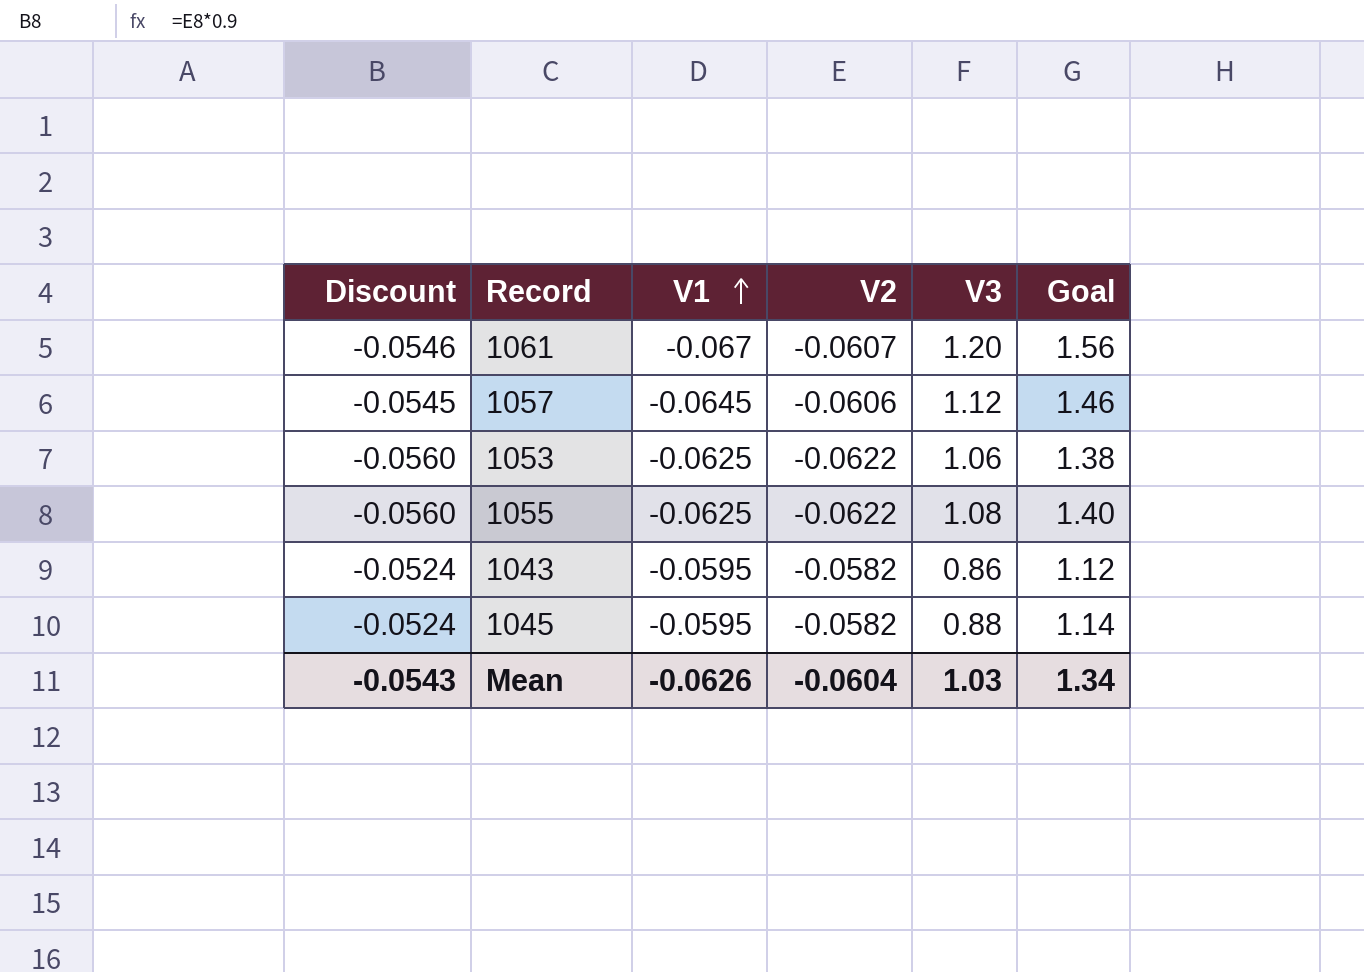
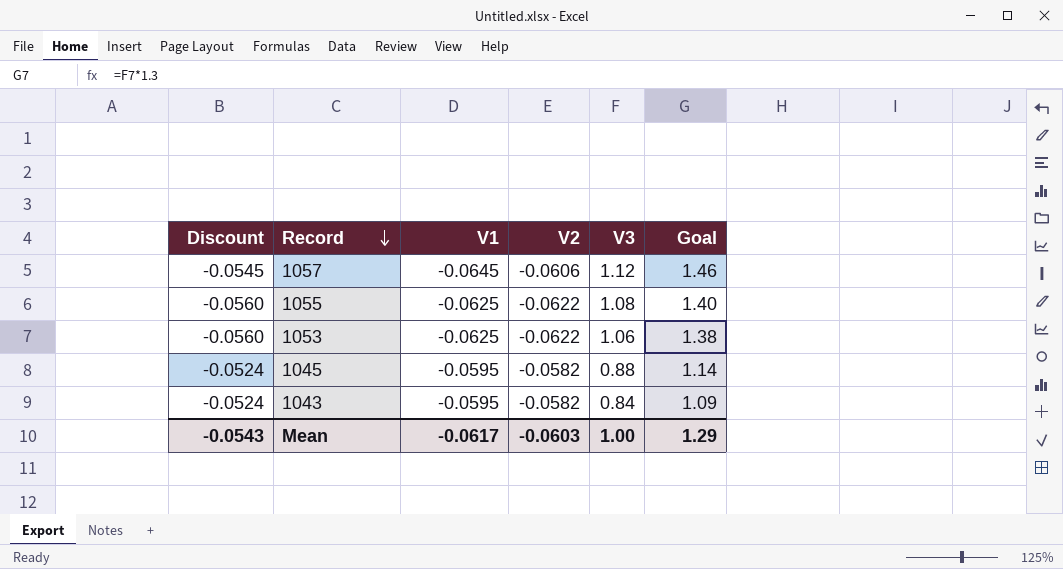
row order: V1 ascending -> Record descending
row 1061: -0.0546 | -0.067 | -0.0607 | 1.20 | 1.56 -> none
1043 | V3: 0.86 -> 0.84
1043 | Goal: 1.12 -> 1.09
Mean | V1: -0.0626 -> -0.0617
Mean | V2: -0.0604 -> -0.0603
Mean | V3: 1.03 -> 1.00
Mean | Goal: 1.34 -> 1.29

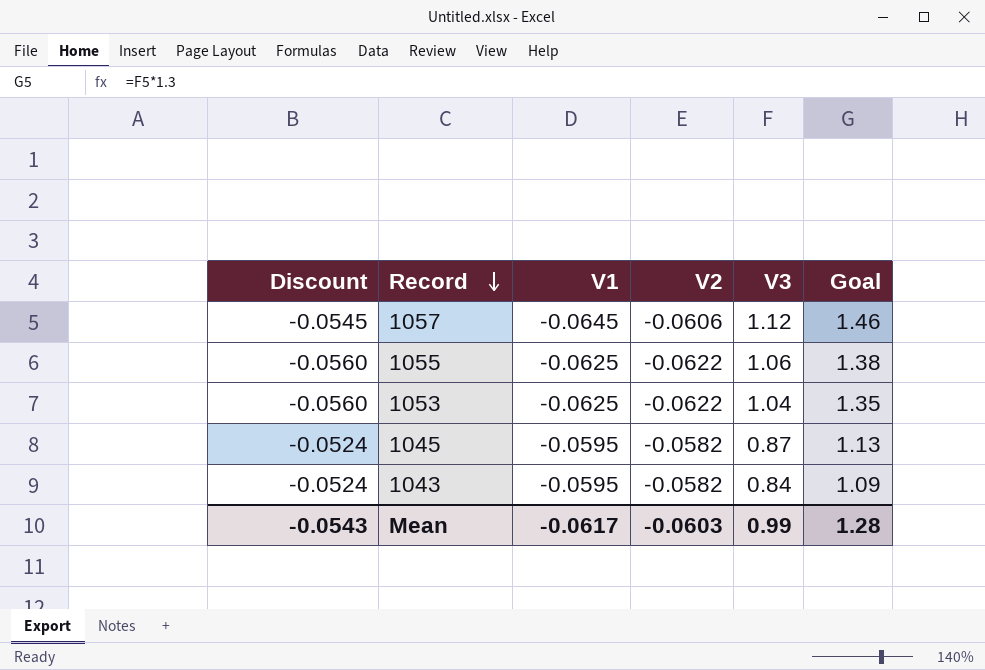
1055 | V3: 1.08 -> 1.06
1055 | Goal: 1.40 -> 1.38
1053 | V3: 1.06 -> 1.04
1053 | Goal: 1.38 -> 1.35
1045 | V3: 0.88 -> 0.87
1045 | Goal: 1.14 -> 1.13
Mean | V3: 1.00 -> 0.99
Mean | Goal: 1.29 -> 1.28

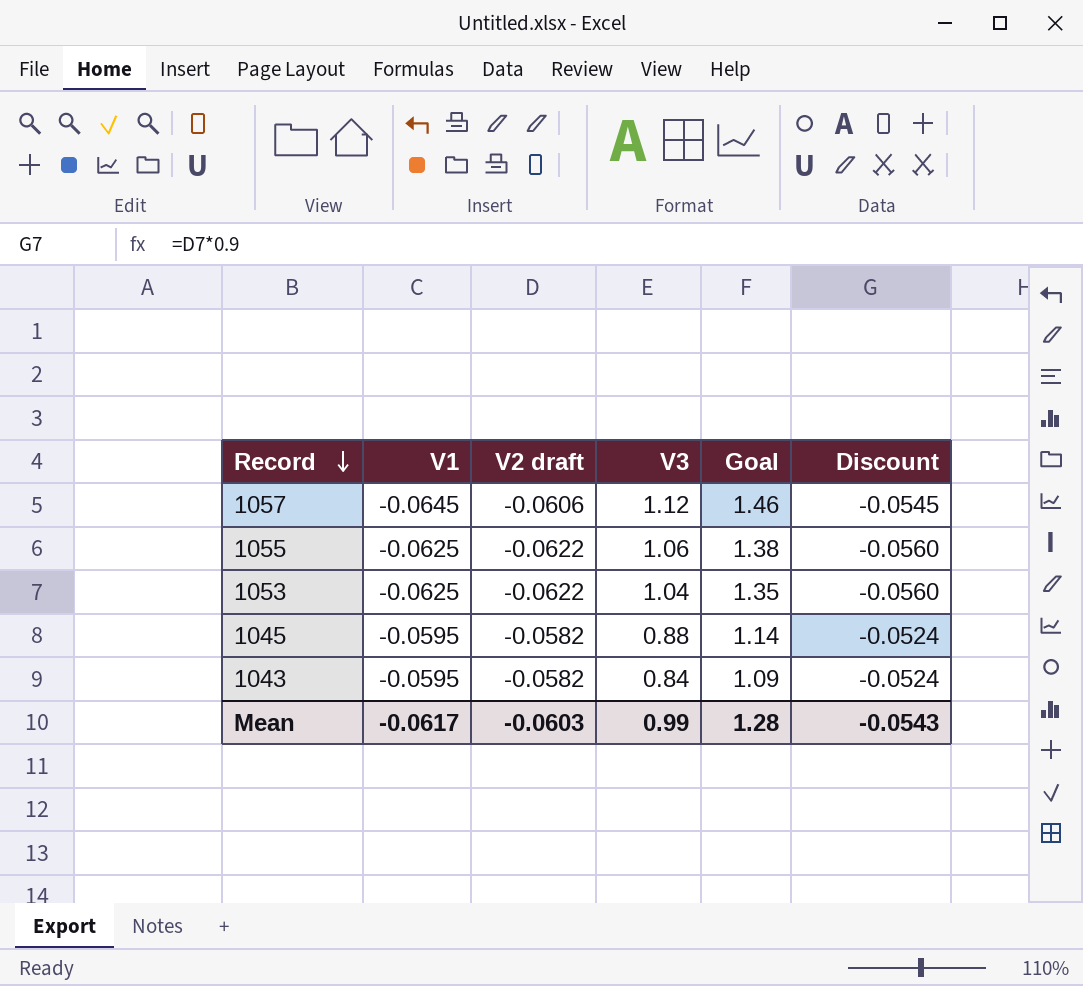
column name: V2 -> V2 draft
column Discount | position: 1 -> 6
1045 | V3: 0.87 -> 0.88
1045 | Goal: 1.13 -> 1.14

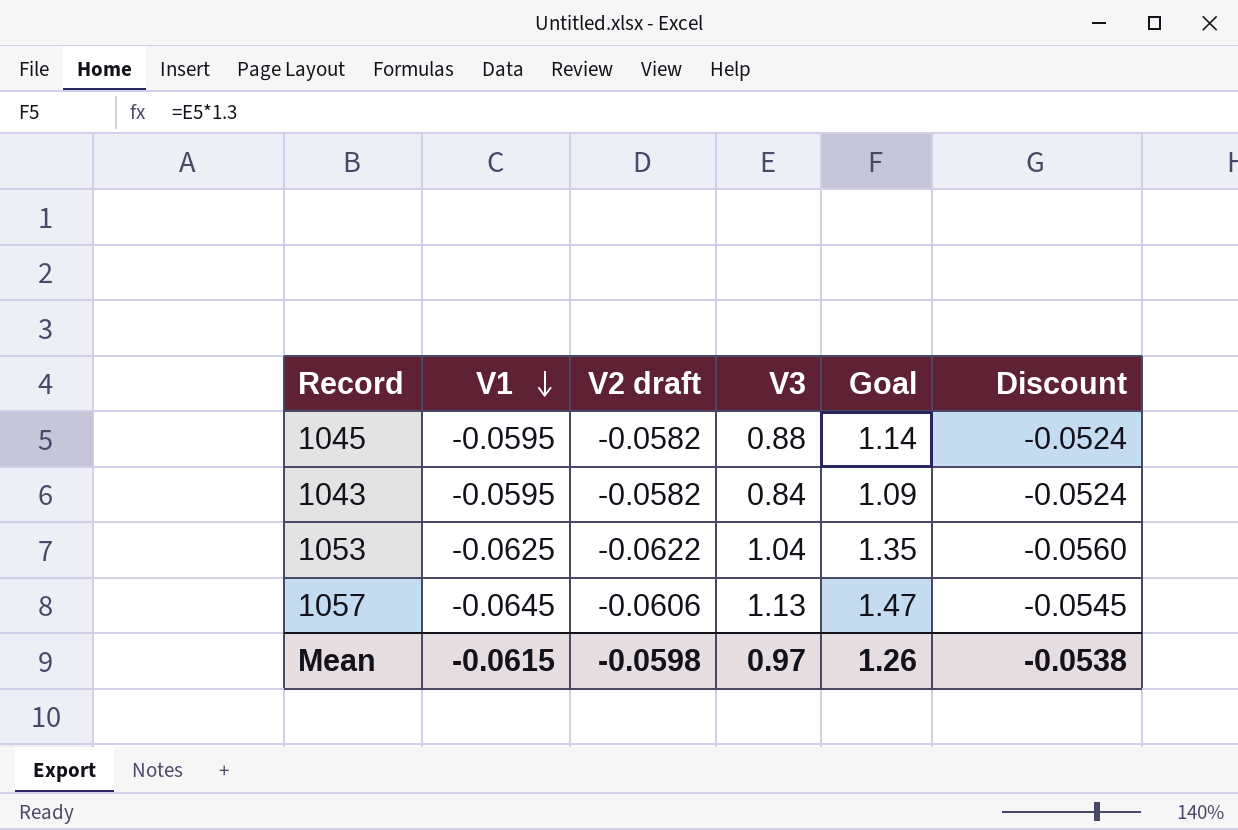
row order: Record descending -> V1 descending
row 1055: -0.0625 | -0.0622 | 1.06 | 1.38 | -0.0560 -> none
1057 | V3: 1.12 -> 1.13
1057 | Goal: 1.46 -> 1.47
Mean | V1: -0.0617 -> -0.0615
Mean | V2 draft: -0.0603 -> -0.0598
Mean | V3: 0.99 -> 0.97
Mean | Goal: 1.28 -> 1.26
Mean | Discount: -0.0543 -> -0.0538

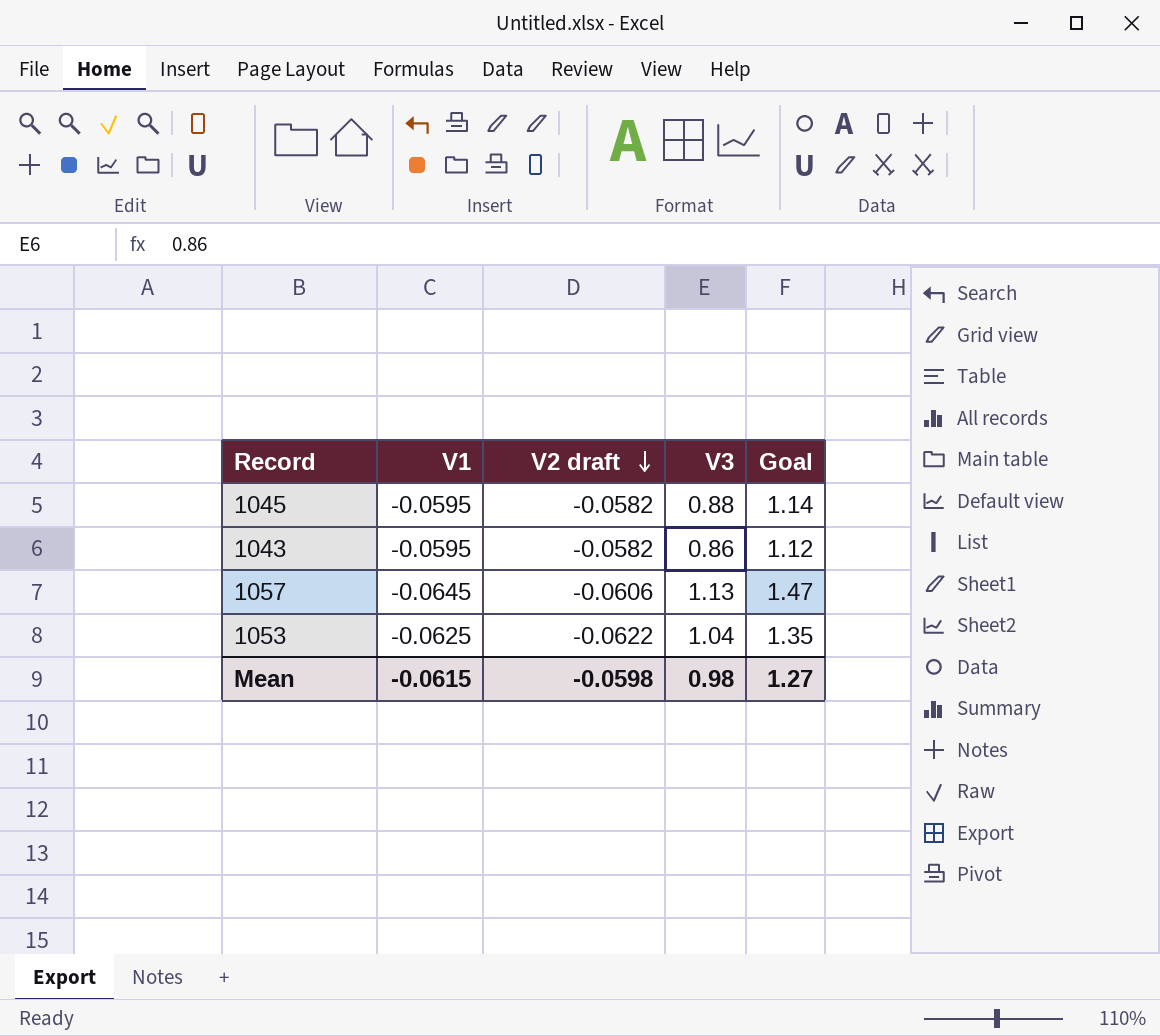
row order: V1 descending -> V2 draft descending
column Discount | formula: [V2 draft] * 0.9 -> none
1043 | V3: 0.84 -> 0.86
1043 | Goal: 1.09 -> 1.12
Mean | V3: 0.97 -> 0.98
Mean | Goal: 1.26 -> 1.27

